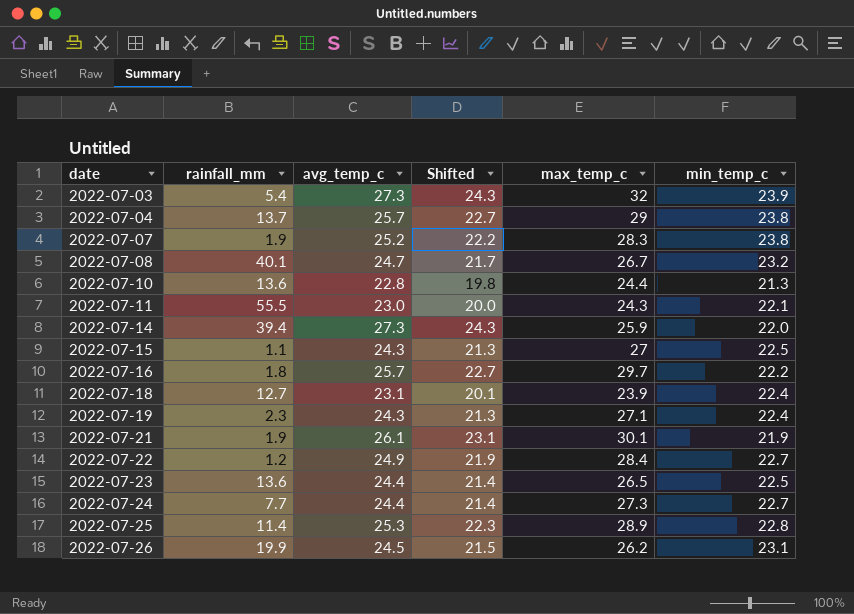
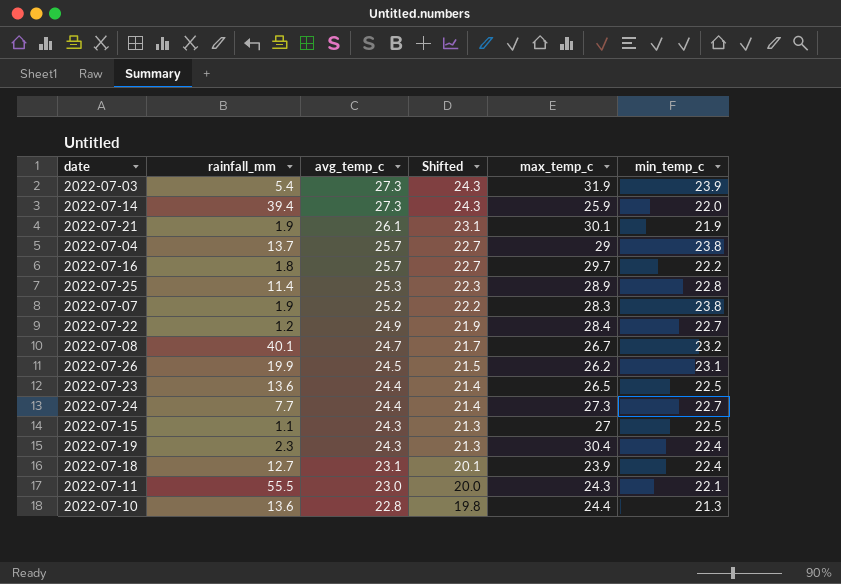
row order: date ascending -> avg_temp_c descending
2022-07-03 | max_temp_c: 32 -> 31.9
2022-07-19 | max_temp_c: 27.1 -> 30.4

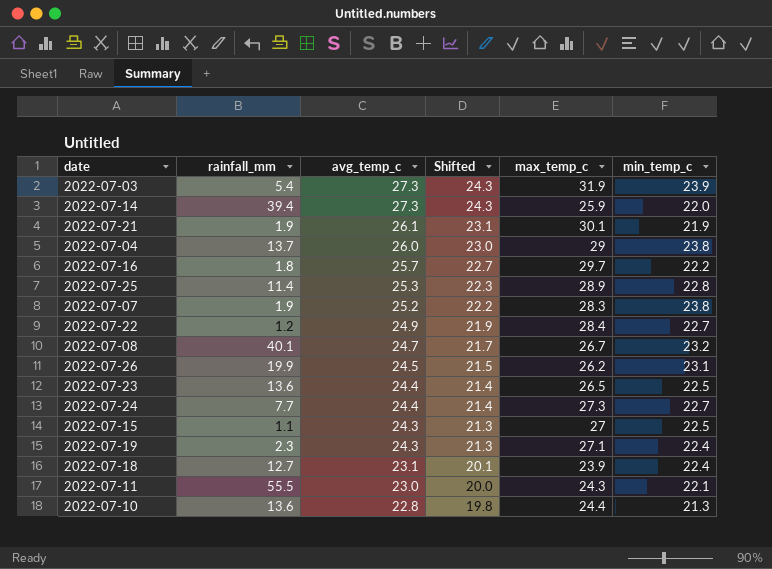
2022-07-04 | avg_temp_c: 25.7 -> 26.0
2022-07-04 | Shifted: 22.7 -> 23.0
2022-07-19 | max_temp_c: 30.4 -> 27.1

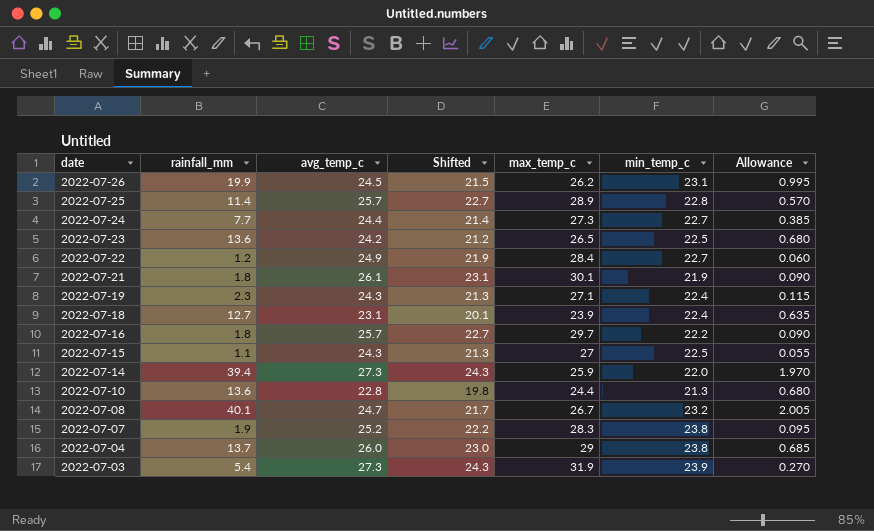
row order: avg_temp_c descending -> date descending
column Allowance | formula: none -> [rainfall_mm] * 0.05
row 2022-07-11: 55.5 | 23.0 | 20.0 | 24.3 | 22.1 -> none
2022-07-25 | avg_temp_c: 25.3 -> 25.7
2022-07-25 | Shifted: 22.3 -> 22.7
2022-07-23 | avg_temp_c: 24.4 -> 24.2
2022-07-23 | Shifted: 21.4 -> 21.2
2022-07-21 | rainfall_mm: 1.9 -> 1.8

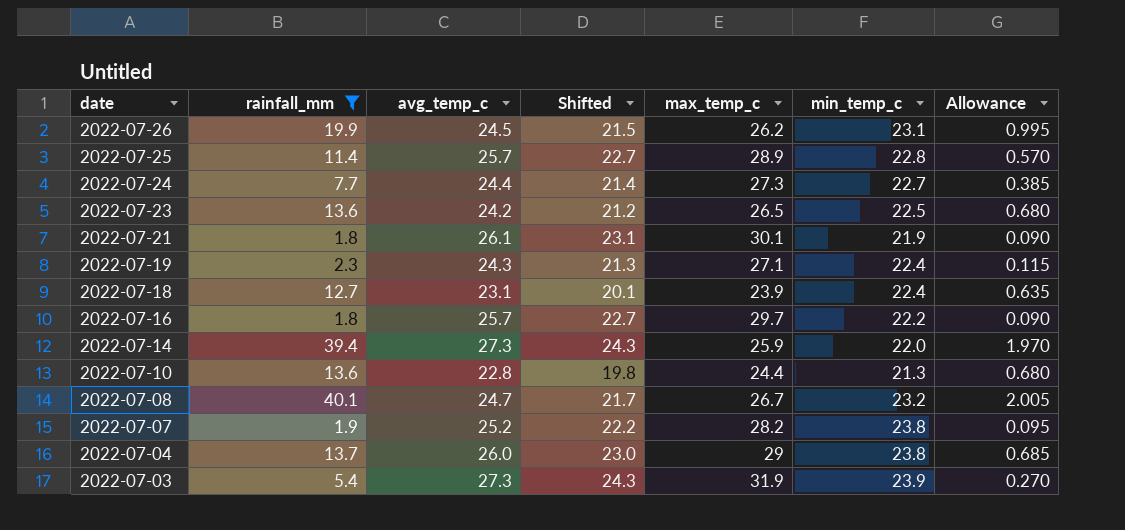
filter: none -> rainfall_mm >= 1.8
2022-07-07 | max_temp_c: 28.3 -> 28.2

